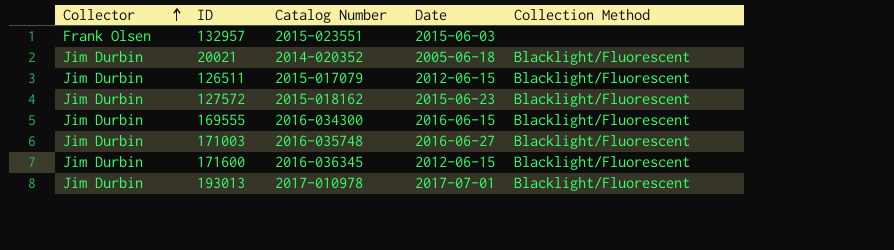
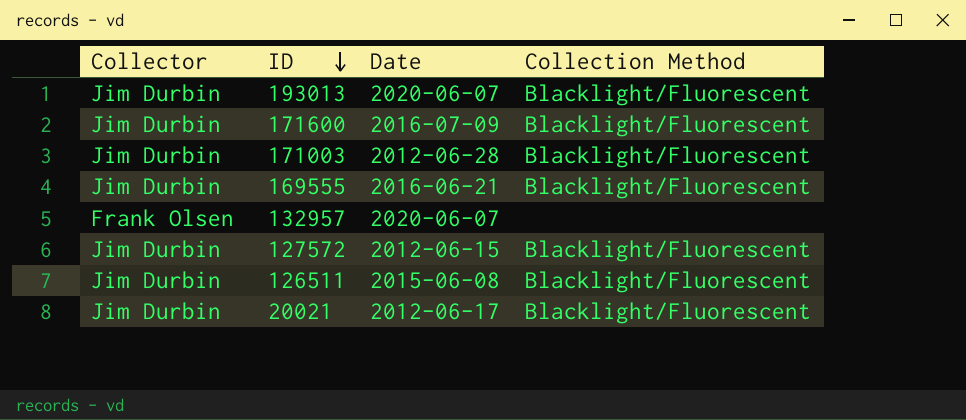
row order: Collector ascending -> ID descending
column Catalog Number | position: 3 -> none
193013 | Date: 2017-07-01 -> 2020-06-07
171600 | Date: 2012-06-15 -> 2016-07-09
171003 | Date: 2016-06-27 -> 2012-06-28
169555 | Date: 2016-06-15 -> 2016-06-21
132957 | Date: 2015-06-03 -> 2020-06-07
127572 | Date: 2015-06-23 -> 2012-06-15
126511 | Date: 2012-06-15 -> 2015-06-08
20021 | Date: 2005-06-18 -> 2012-06-17

